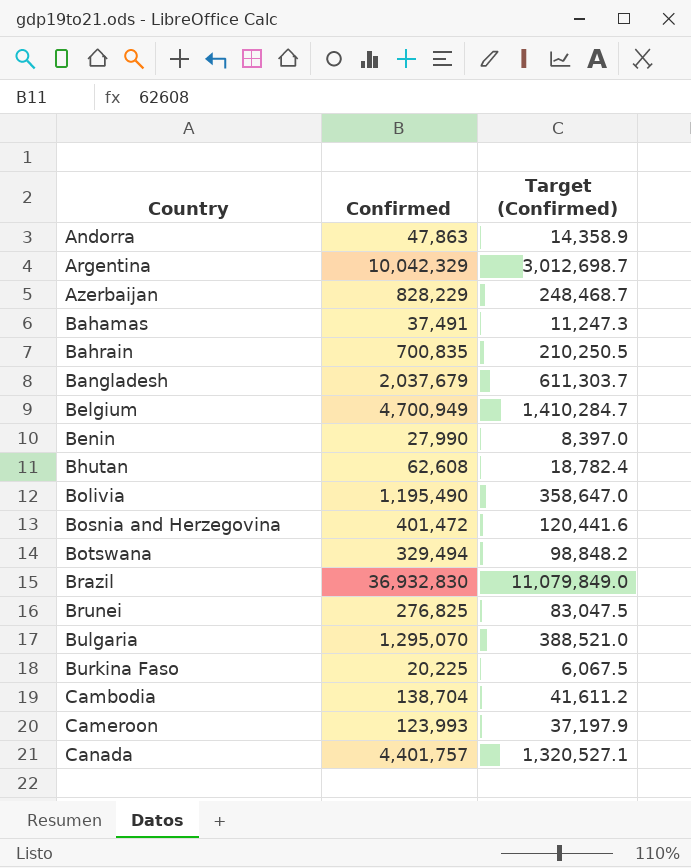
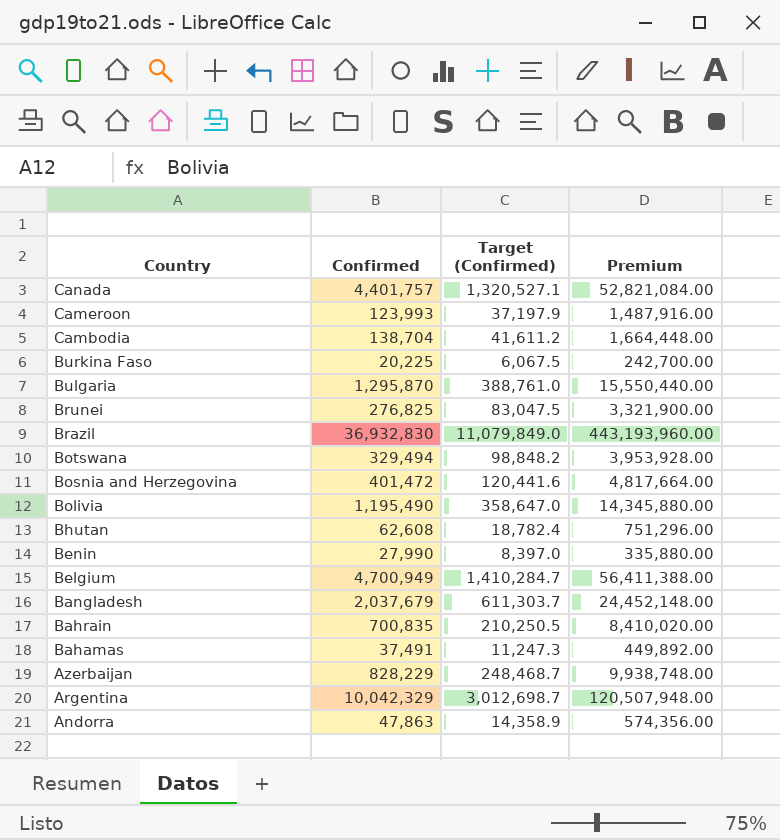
row order: Country ascending -> Country descending
column Premium | formula: none -> [Confirmed] * 12
Bulgaria | Confirmed: 1,295,070 -> 1,295,870
Bulgaria | Target (Confirmed): 388,521.0 -> 388,761.0

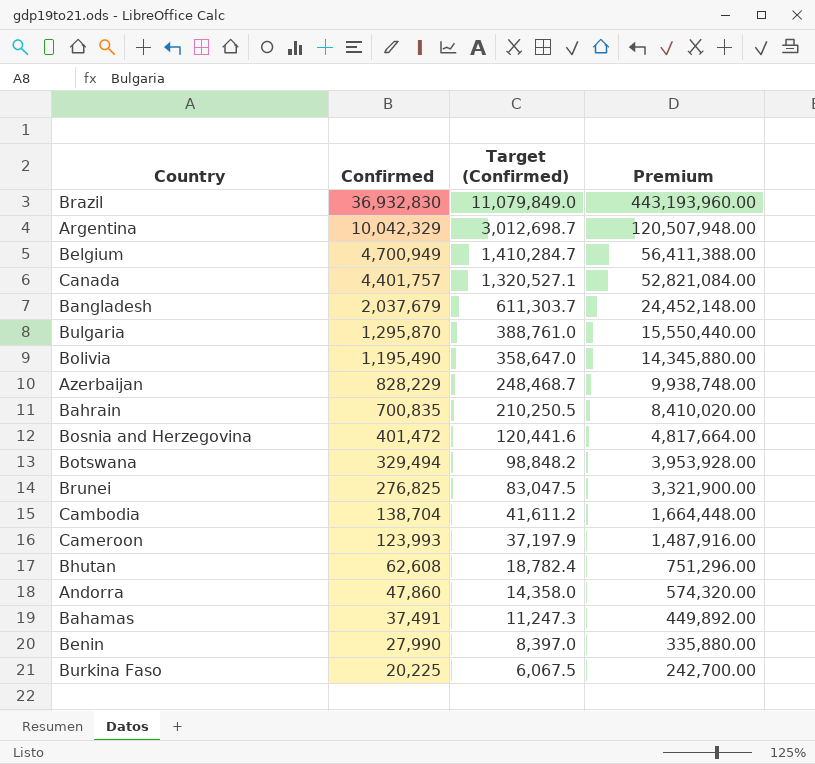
row order: Country descending -> Confirmed descending
Andorra | Confirmed: 47,863 -> 47,860
Andorra | Target (Confirmed): 14,358.9 -> 14,358.0
Andorra | Premium: 574,356.00 -> 574,320.00

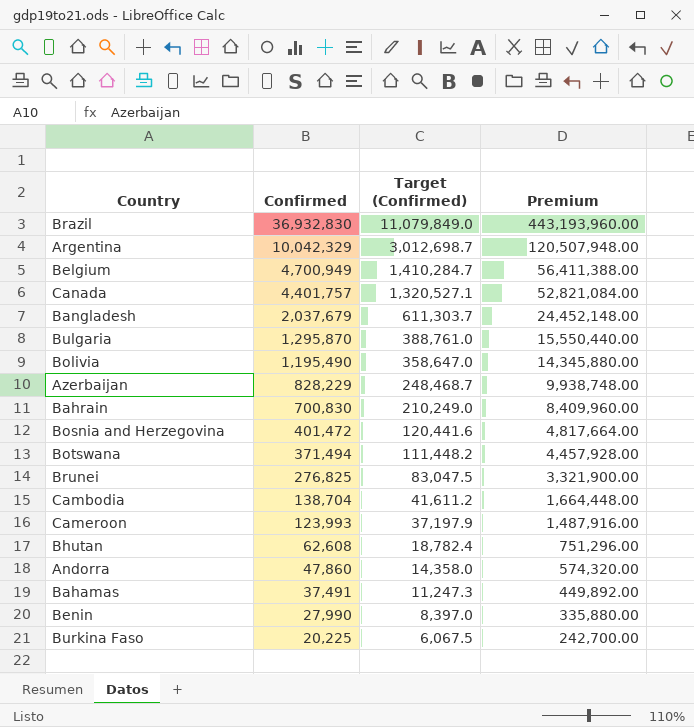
Bahrain | Confirmed: 700,835 -> 700,830
Bahrain | Target (Confirmed): 210,250.5 -> 210,249.0
Bahrain | Premium: 8,410,020.00 -> 8,409,960.00
Botswana | Confirmed: 329,494 -> 371,494
Botswana | Target (Confirmed): 98,848.2 -> 111,448.2
Botswana | Premium: 3,953,928.00 -> 4,457,928.00

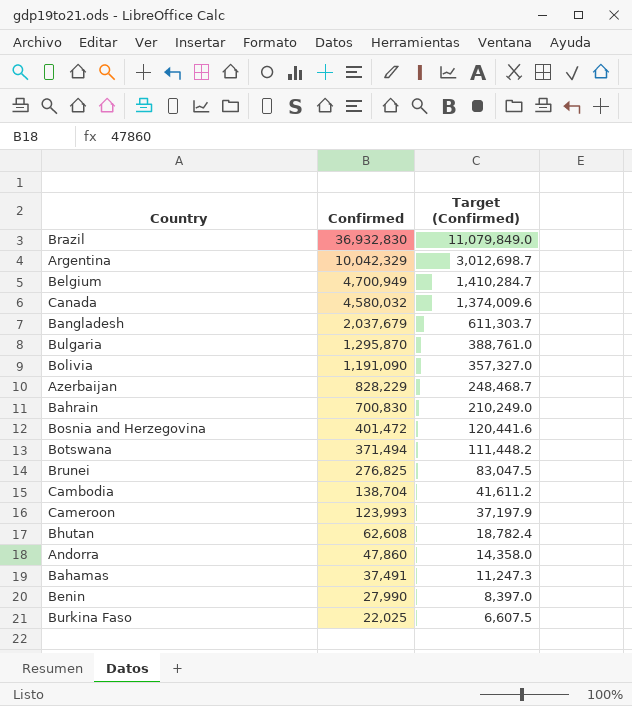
column Premium | formula: [Confirmed] * 12 -> none
Canada | Confirmed: 4,401,757 -> 4,580,032
Canada | Target (Confirmed): 1,320,527.1 -> 1,374,009.6
Bolivia | Confirmed: 1,195,490 -> 1,191,090
Bolivia | Target (Confirmed): 358,647.0 -> 357,327.0
Burkina Faso | Confirmed: 20,225 -> 22,025
Burkina Faso | Target (Confirmed): 6,067.5 -> 6,607.5

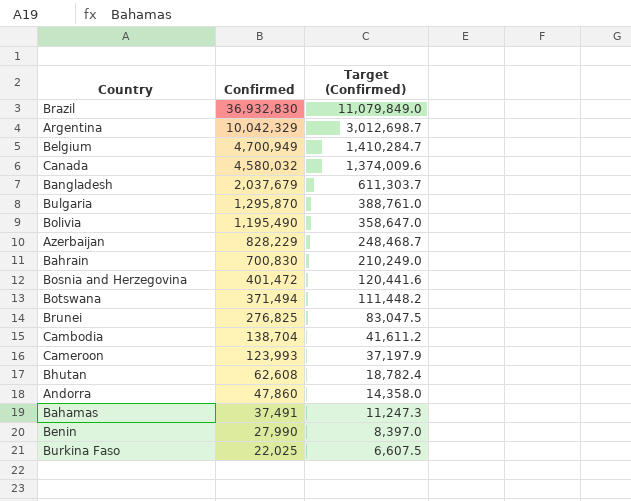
Bolivia | Confirmed: 1,191,090 -> 1,195,490
Bolivia | Target (Confirmed): 357,327.0 -> 358,647.0

